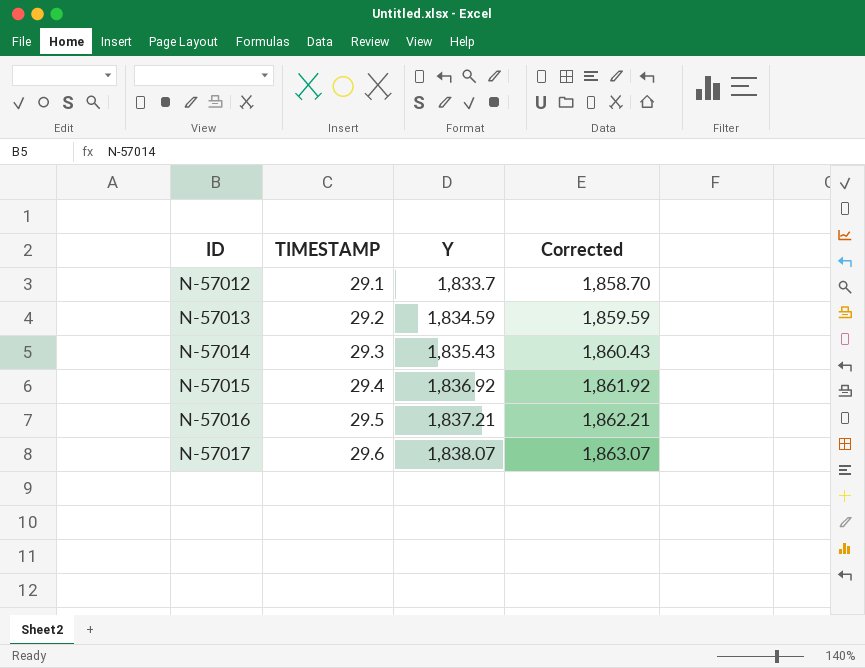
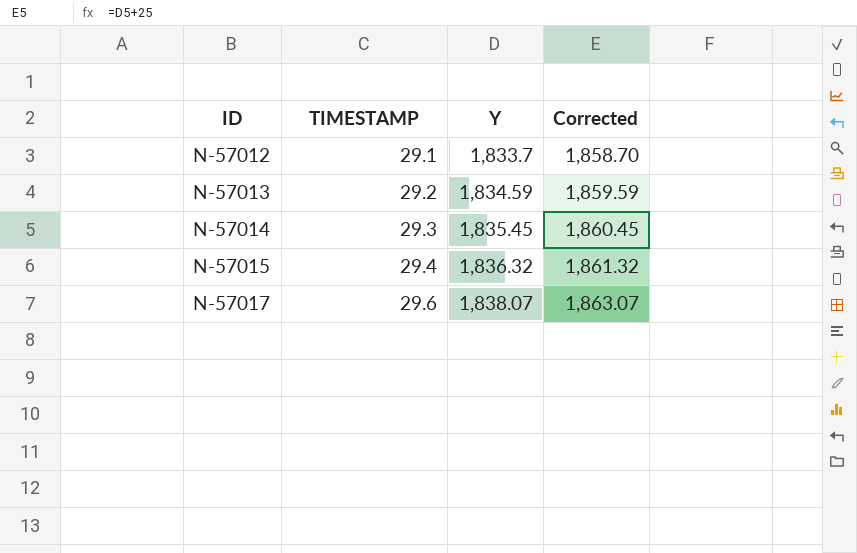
row N-57016: 29.5 | 1,837.21 | 1,862.21 -> none
N-57014 | Y: 1,835.43 -> 1,835.45
N-57014 | Corrected: 1,860.43 -> 1,860.45
N-57015 | Y: 1,836.92 -> 1,836.32
N-57015 | Corrected: 1,861.92 -> 1,861.32

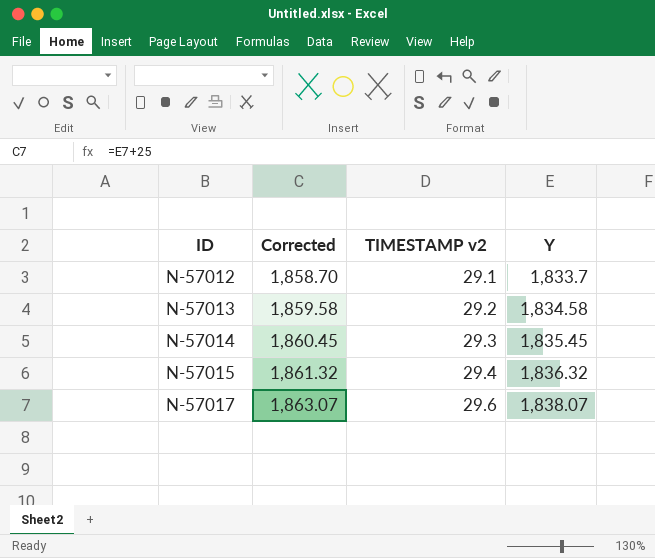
column Corrected | position: 4 -> 2
column name: TIMESTAMP -> TIMESTAMP v2
N-57013 | Corrected: 1,859.59 -> 1,859.58
N-57013 | Y: 1,834.59 -> 1,834.58

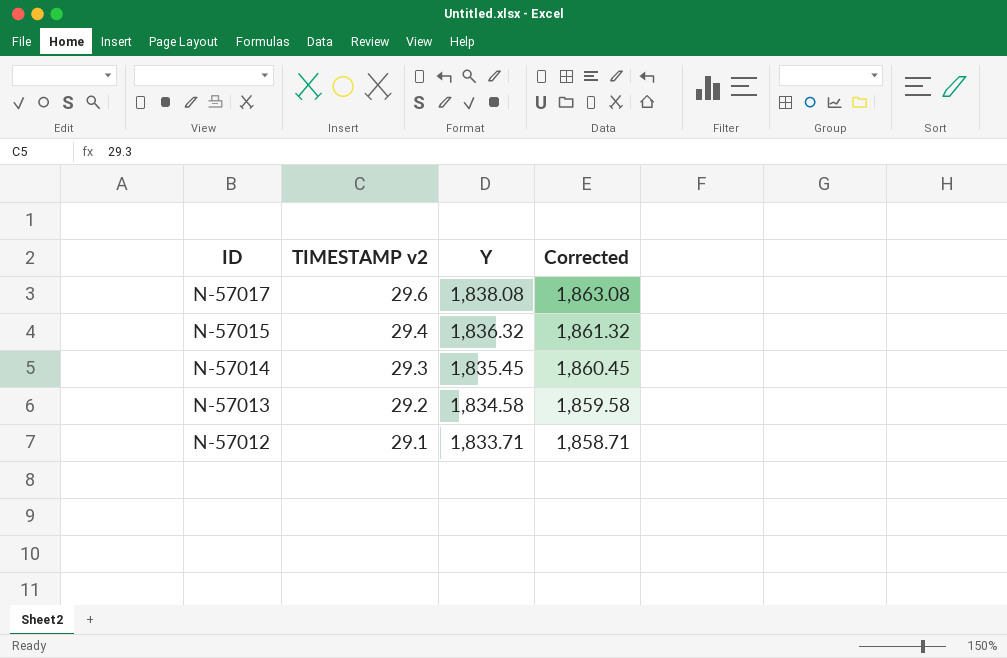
row order: ID ascending -> ID descending
column Corrected | position: 2 -> 4
N-57017 | Y: 1,838.07 -> 1,838.08
N-57017 | Corrected: 1,863.07 -> 1,863.08
N-57012 | Y: 1,833.7 -> 1,833.71
N-57012 | Corrected: 1,858.70 -> 1,858.71

